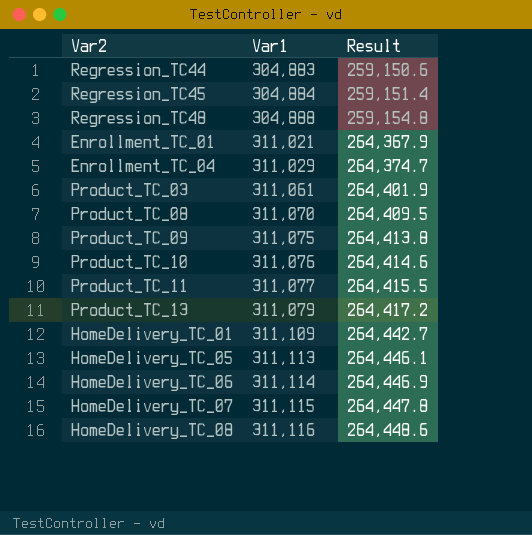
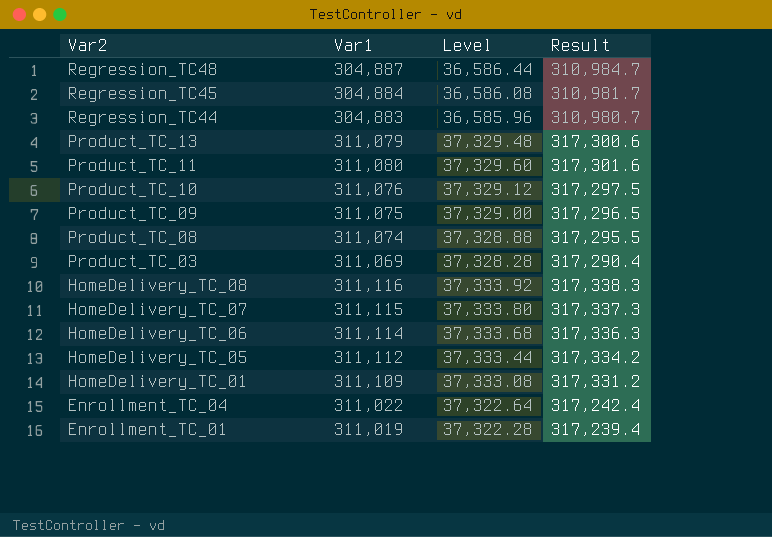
row order: Var1 ascending -> Var2 descending
column Level | formula: none -> [Var1] * 0.12
column Result | formula: [Var1] * 0.85 -> [Var1] * 1.02
Regression_TC48 | Var1: 304,888 -> 304,887
Product_TC_11 | Var1: 311,077 -> 311,080
Product_TC_08 | Var1: 311,070 -> 311,074
Product_TC_03 | Var1: 311,061 -> 311,069
HomeDelivery_TC_05 | Var1: 311,113 -> 311,112
Enrollment_TC_04 | Var1: 311,029 -> 311,022
Enrollment_TC_01 | Var1: 311,021 -> 311,019

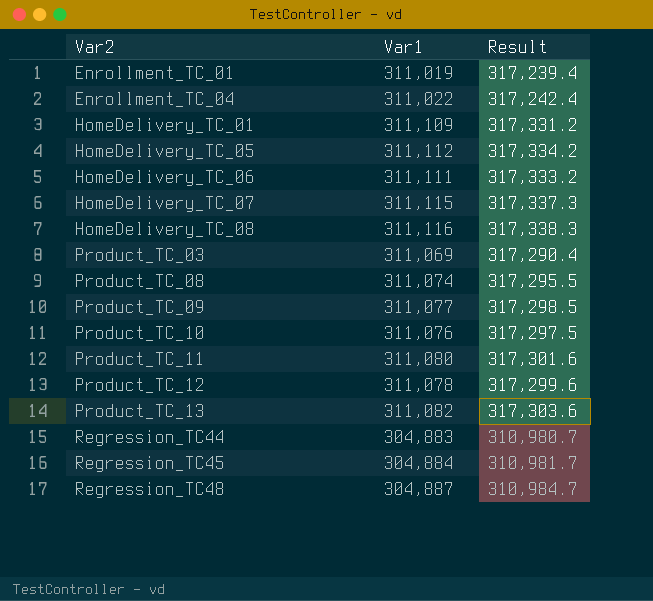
row order: Var2 descending -> Var2 ascending
column Level | formula: [Var1] * 0.12 -> none
HomeDelivery_TC_06 | Var1: 311,114 -> 311,111
HomeDelivery_TC_06 | Result: 317,336.3 -> 317,333.2
Product_TC_09 | Var1: 311,075 -> 311,077
Product_TC_09 | Result: 317,296.5 -> 317,298.5
row Product_TC_12: none -> 311,078 | 317,299.6
Product_TC_13 | Var1: 311,079 -> 311,082
Product_TC_13 | Result: 317,300.6 -> 317,303.6

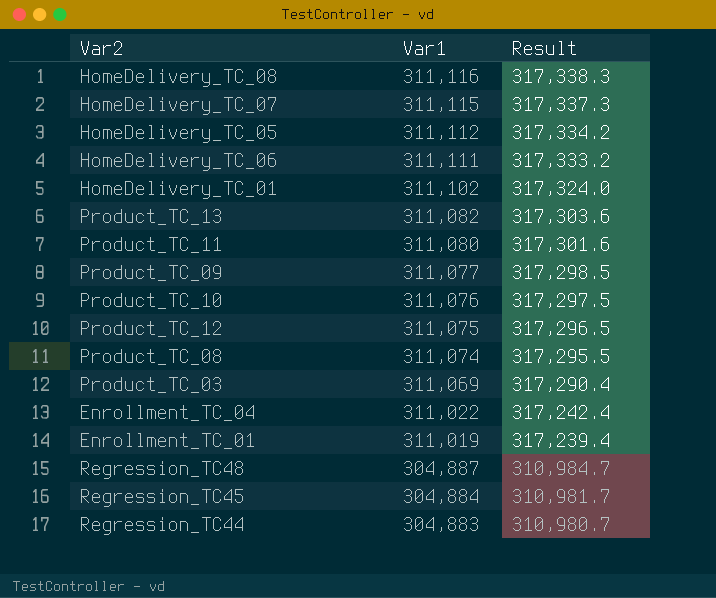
row order: Var2 ascending -> Var1 descending
HomeDelivery_TC_01 | Var1: 311,109 -> 311,102
HomeDelivery_TC_01 | Result: 317,331.2 -> 317,324.0
Product_TC_12 | Var1: 311,078 -> 311,075
Product_TC_12 | Result: 317,299.6 -> 317,296.5

